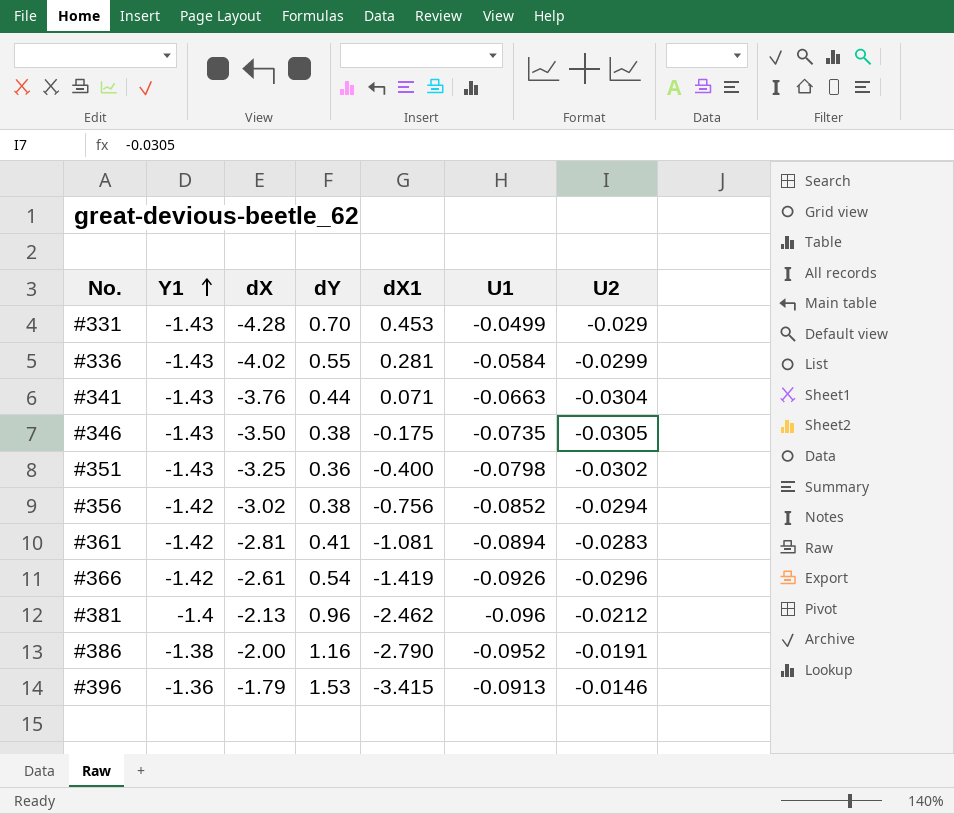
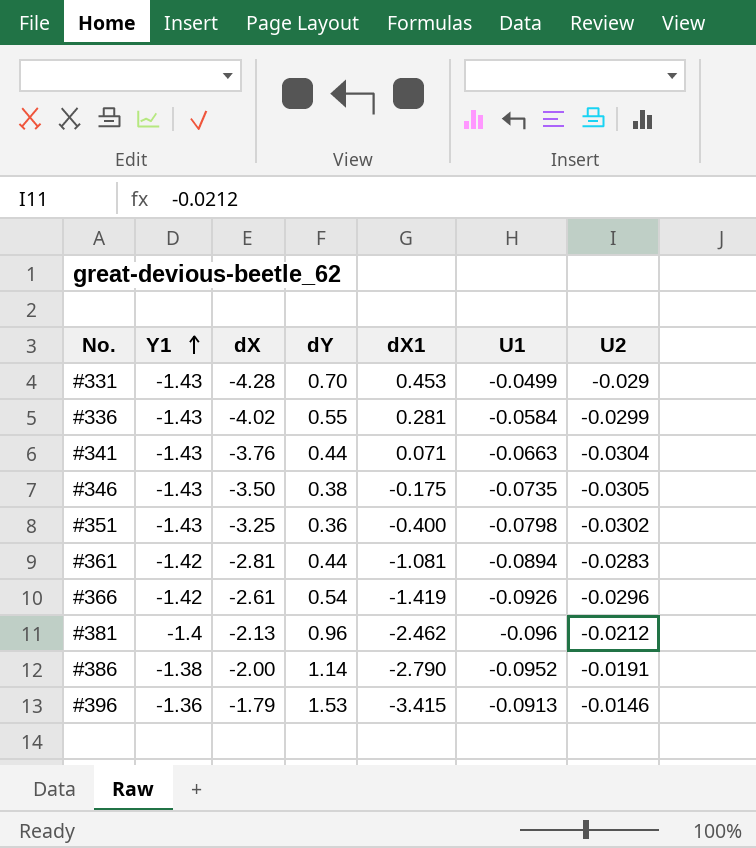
row #356: -1.42 | -3.02 | 0.38 | -0.756 | -0.0852 | -0.0294 -> none
#361 | dY: 0.41 -> 0.44
#386 | dY: 1.16 -> 1.14

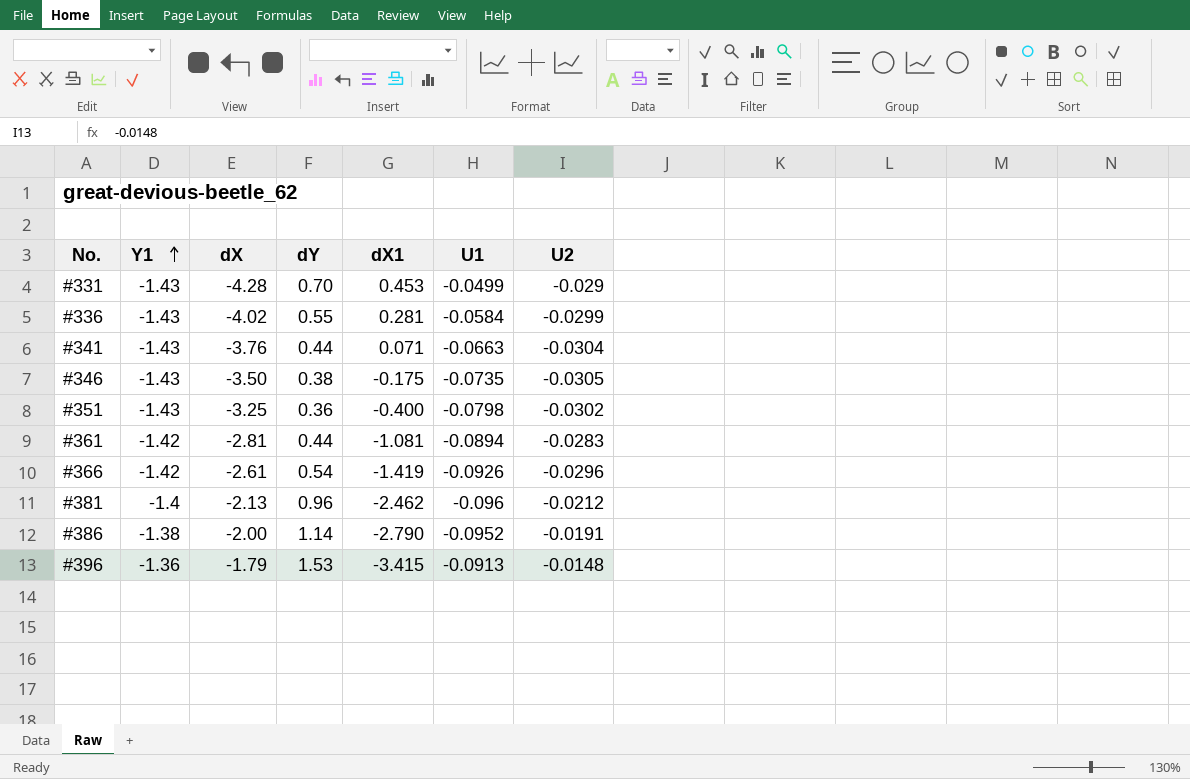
#396 | U2: -0.0146 -> -0.0148

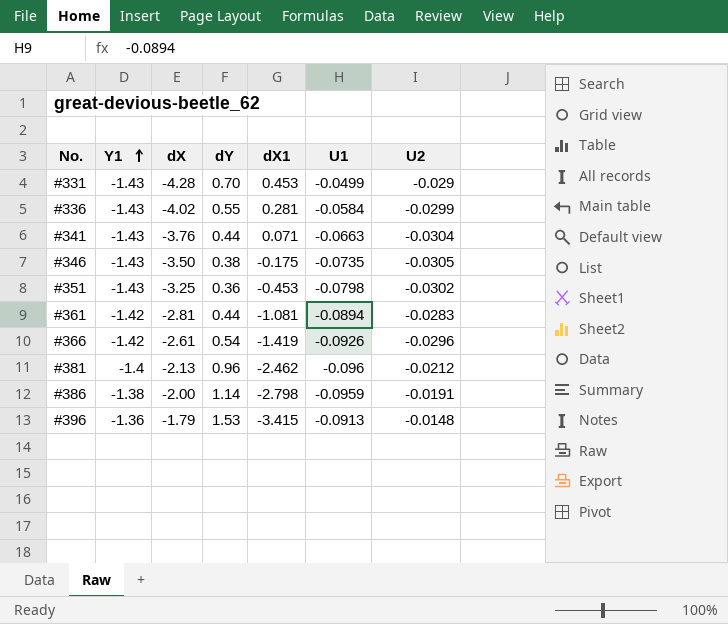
#351 | dX1: -0.400 -> -0.453
#386 | dX1: -2.790 -> -2.798
#386 | U1: -0.0952 -> -0.0959

